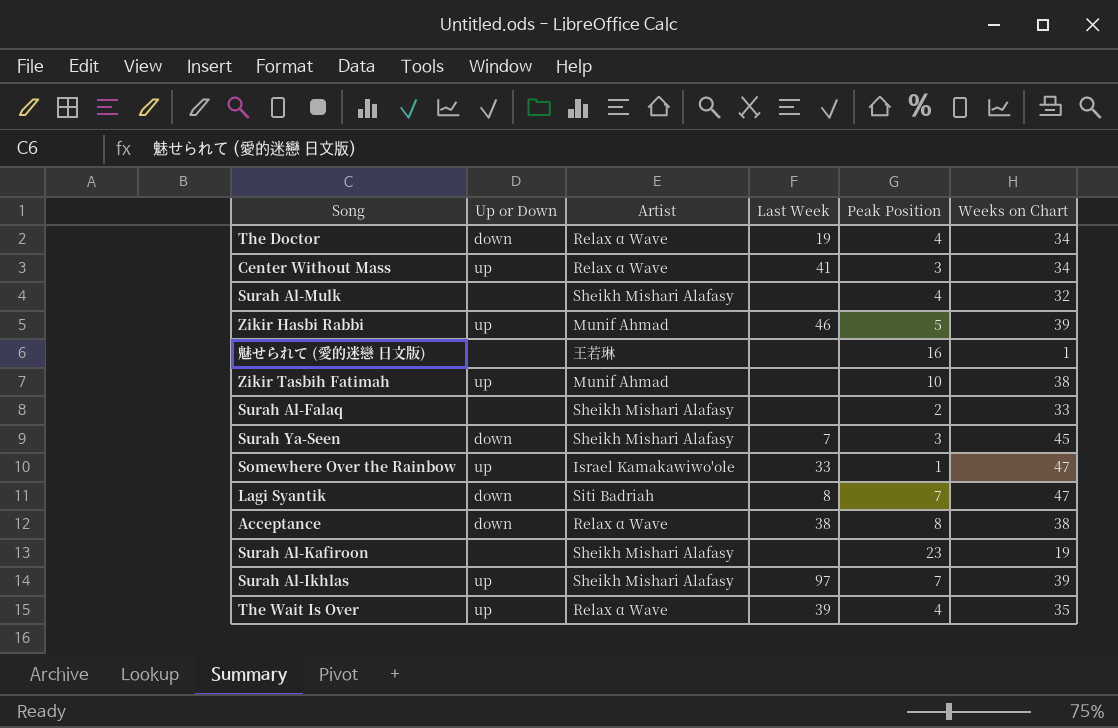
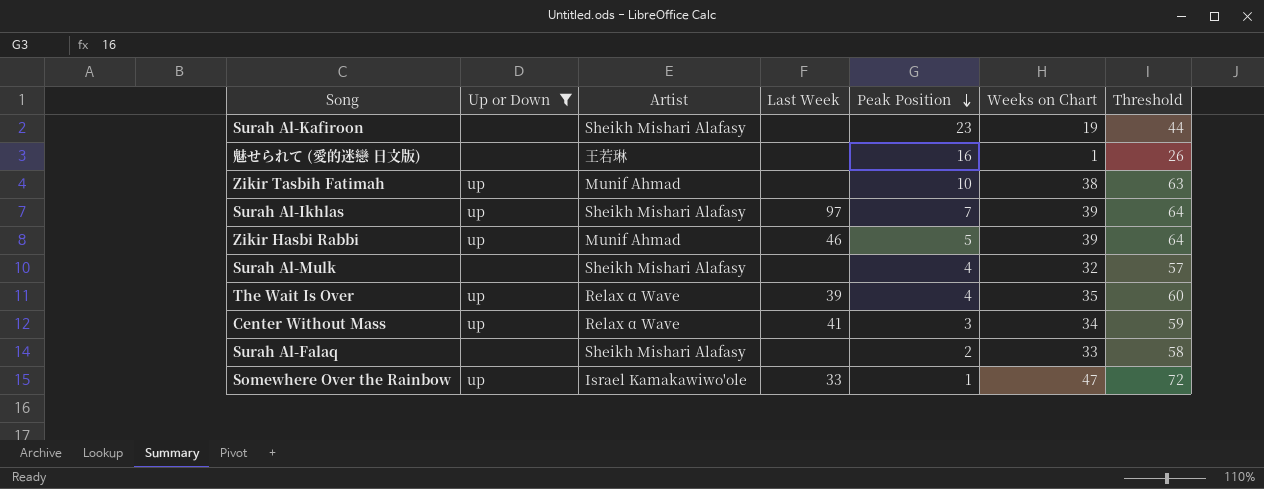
filter: none -> Up or Down != down
row order: none -> Peak Position descending
column Threshold | formula: none -> [Weeks on Chart] + 25

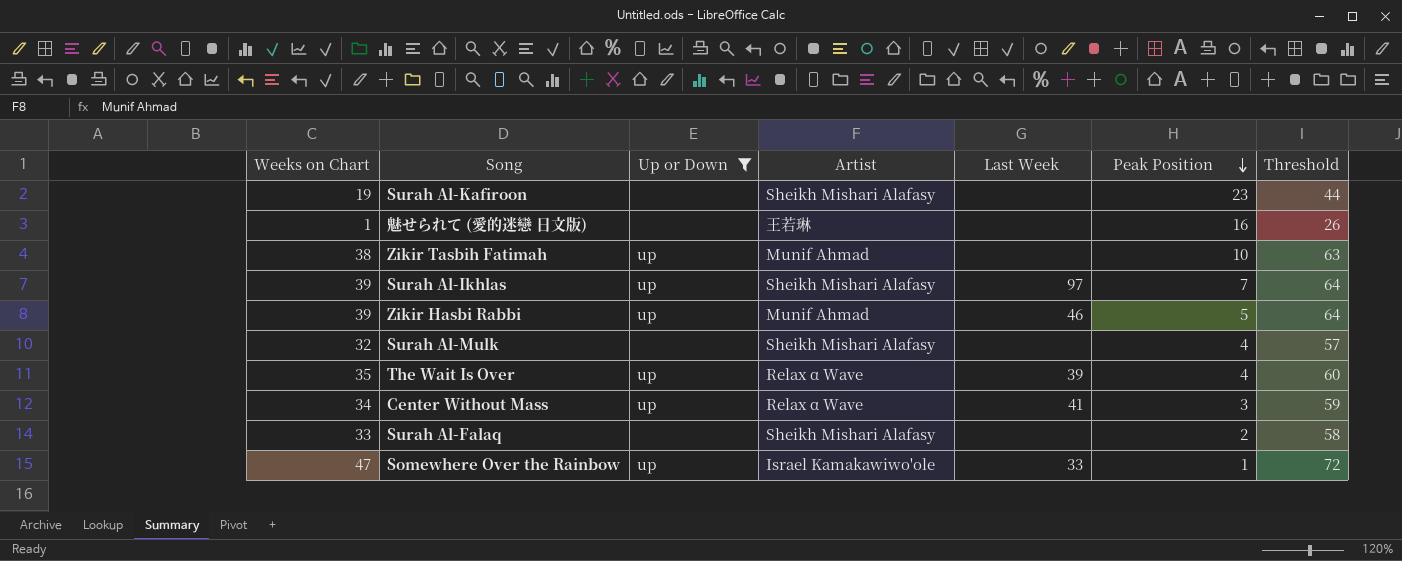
column Weeks on Chart | position: 6 -> 1

